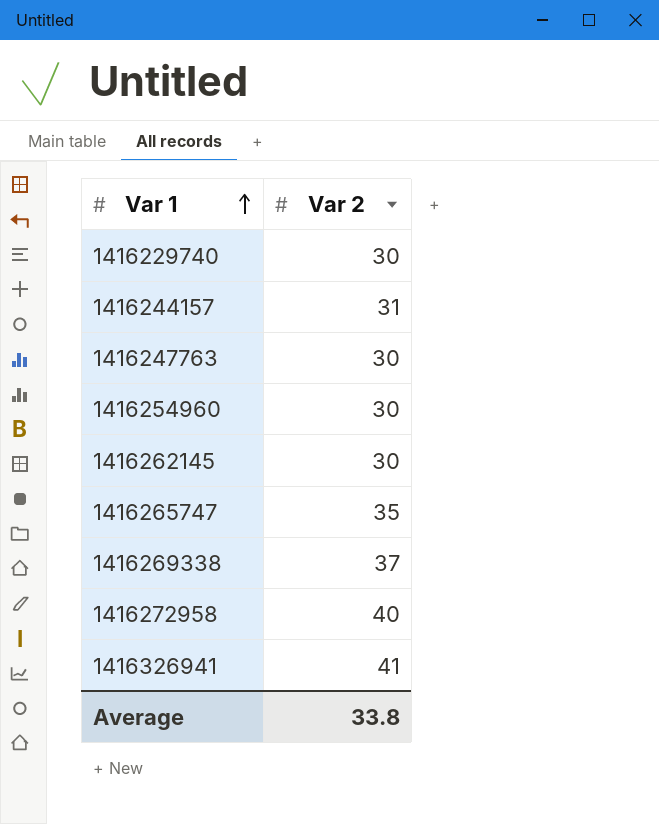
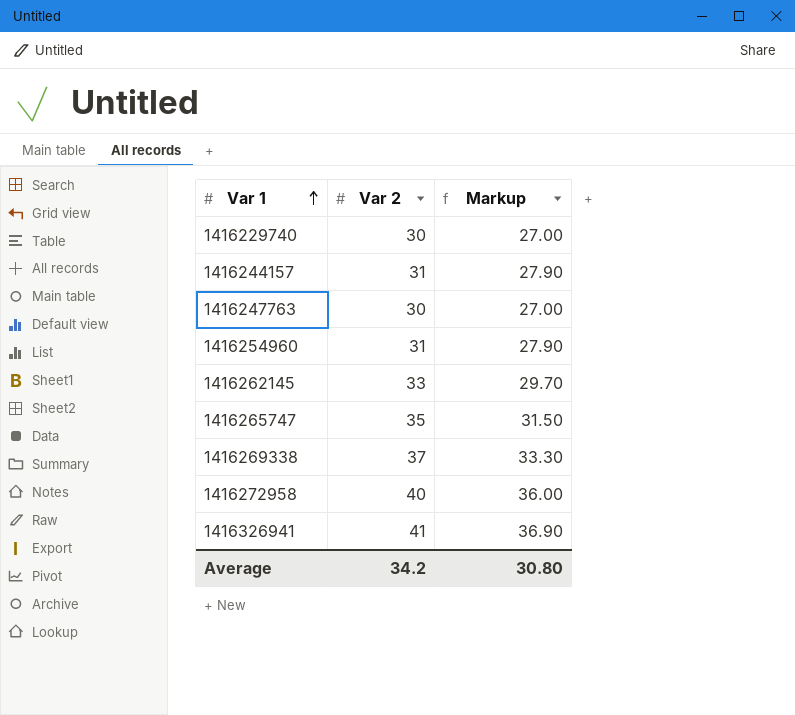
column Markup | formula: none -> [Var 2] * 0.9
1416254960 | Var 2: 30 -> 31
1416262145 | Var 2: 30 -> 33
Average | Var 2: 33.8 -> 34.2

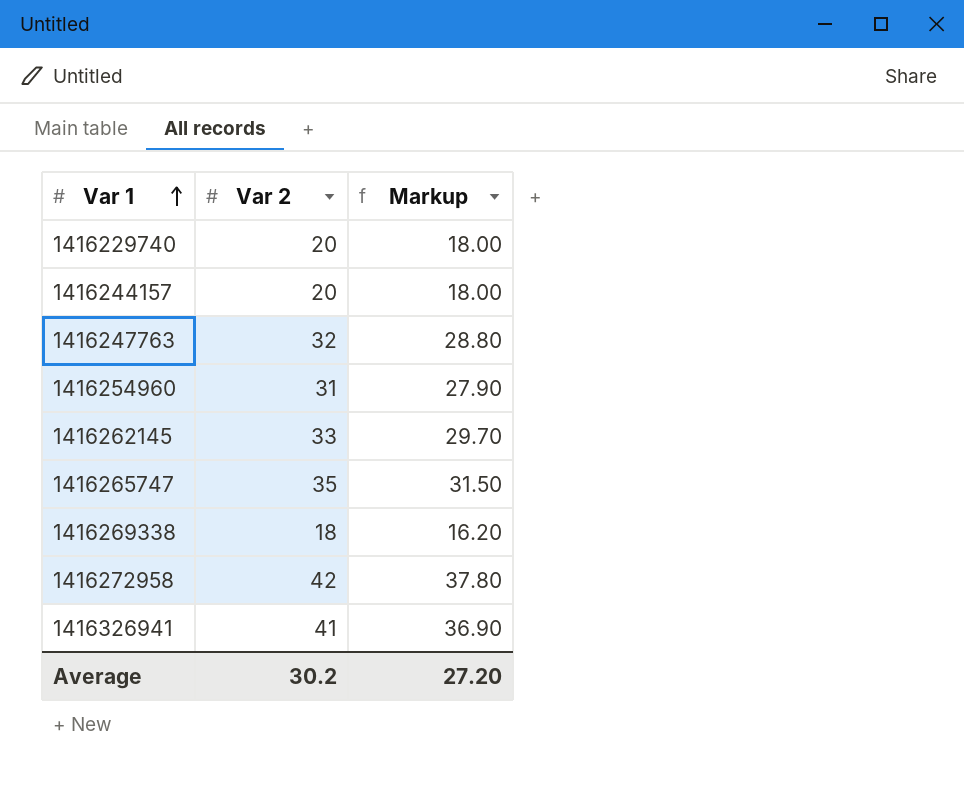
1416229740 | Var 2: 30 -> 20
1416229740 | Markup: 27.00 -> 18.00
1416244157 | Var 2: 31 -> 20
1416244157 | Markup: 27.90 -> 18.00
1416247763 | Var 2: 30 -> 32
1416247763 | Markup: 27.00 -> 28.80
1416269338 | Var 2: 37 -> 18
1416269338 | Markup: 33.30 -> 16.20
1416272958 | Var 2: 40 -> 42
1416272958 | Markup: 36.00 -> 37.80
Average | Var 2: 34.2 -> 30.2
Average | Markup: 30.80 -> 27.20

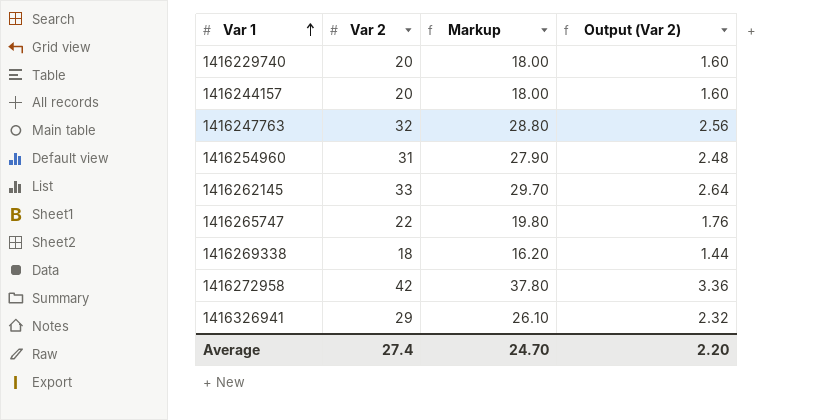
column Output (Var 2) | formula: none -> [Var 2] * 0.08
1416265747 | Var 2: 35 -> 22
1416265747 | Markup: 31.50 -> 19.80
1416326941 | Var 2: 41 -> 29
1416326941 | Markup: 36.90 -> 26.10
Average | Var 2: 30.2 -> 27.4
Average | Markup: 27.20 -> 24.70

